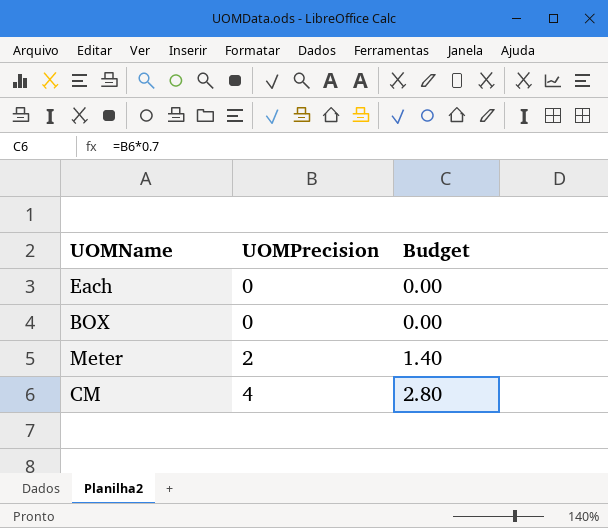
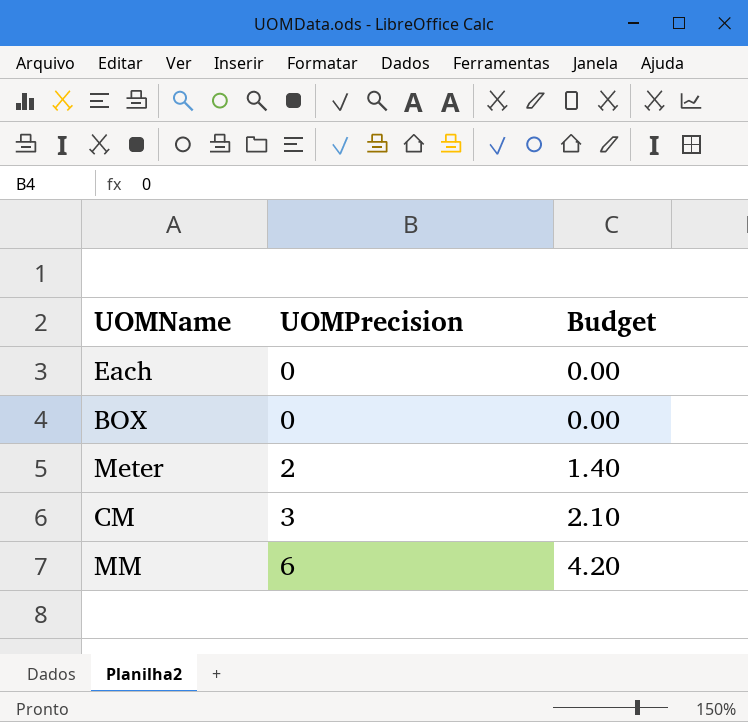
CM | UOMPrecision: 4 -> 3
CM | Budget: 2.80 -> 2.10
row MM: none -> 6 | 4.20

